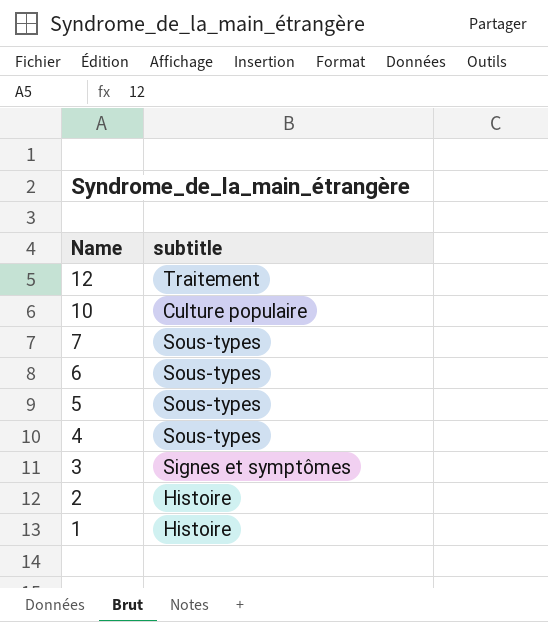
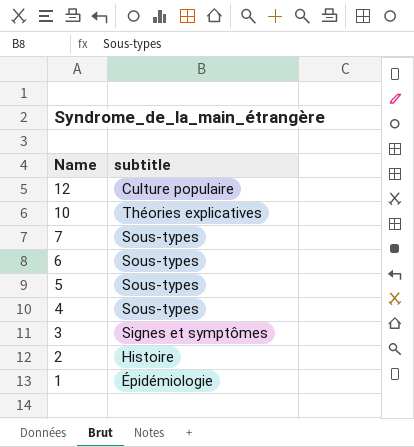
12 | subtitle: Traitement -> Culture populaire
10 | subtitle: Culture populaire -> Théories explicatives
1 | subtitle: Histoire -> Épidémiologie

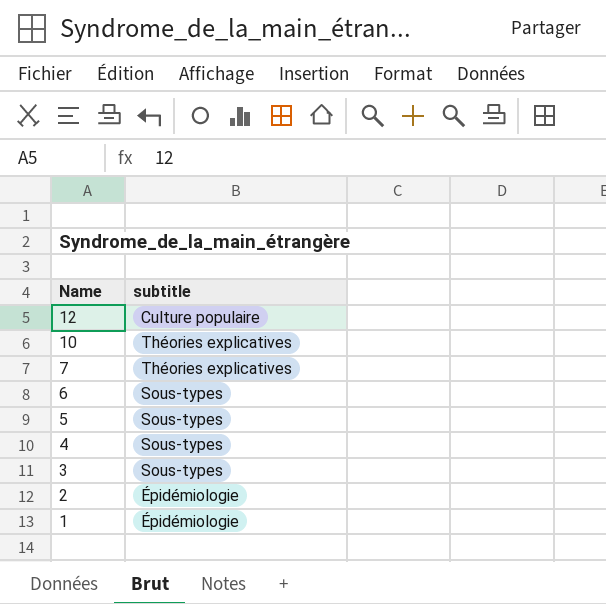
7 | subtitle: Sous-types -> Théories explicatives
3 | subtitle: Signes et symptômes -> Sous-types
2 | subtitle: Histoire -> Épidémiologie

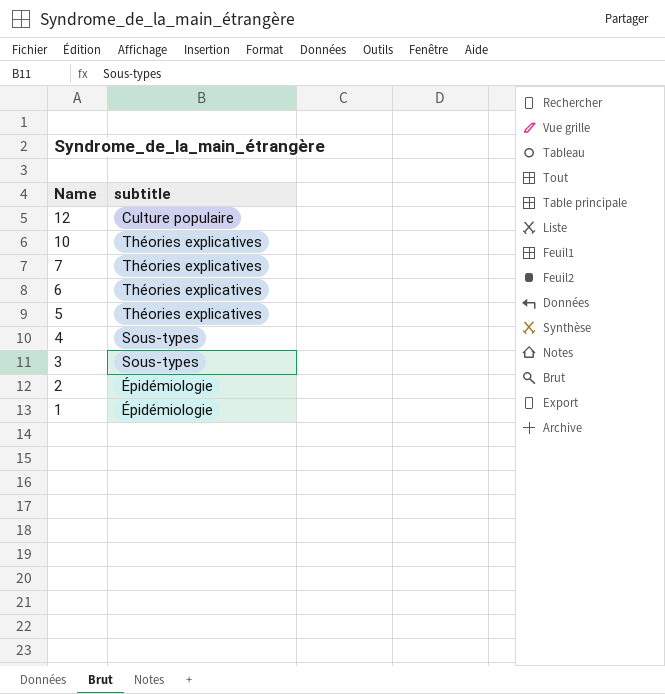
6 | subtitle: Sous-types -> Théories explicatives
5 | subtitle: Sous-types -> Théories explicatives

